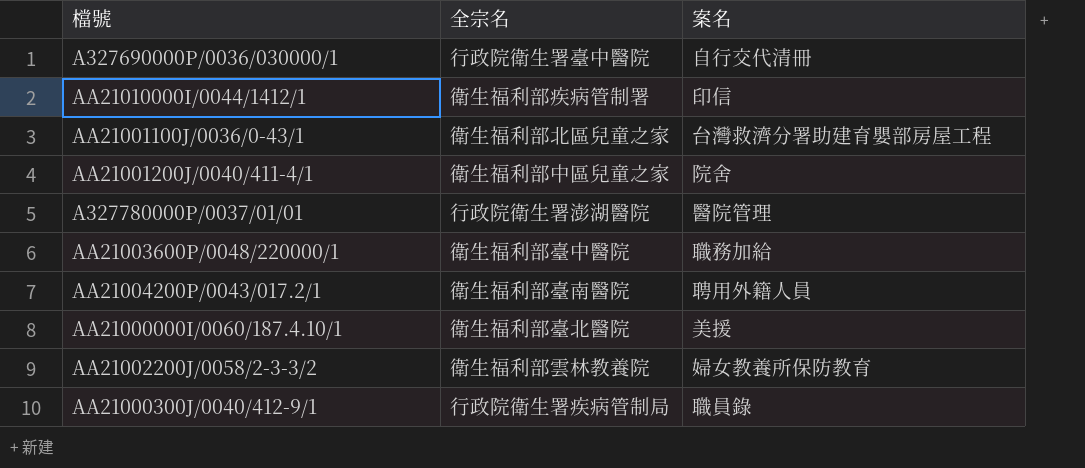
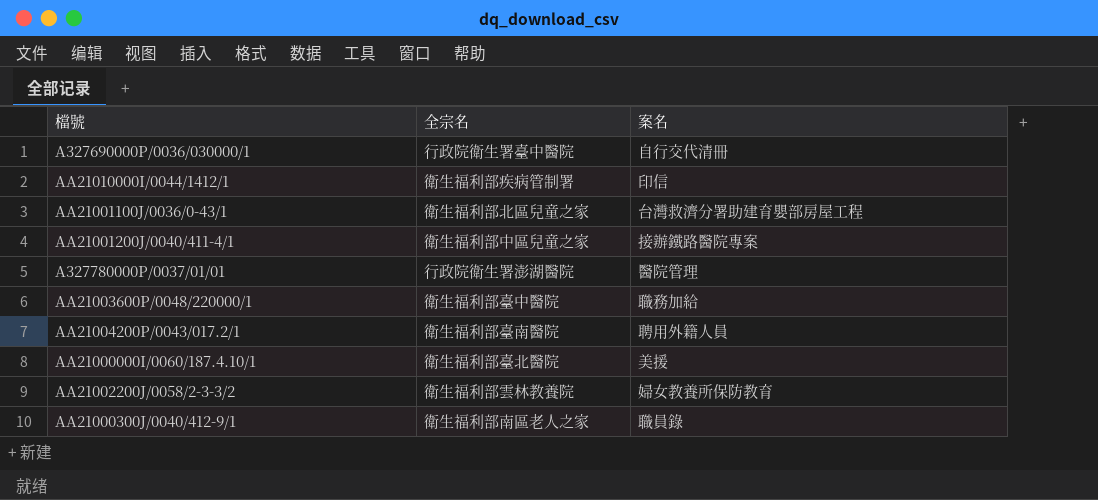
AA21001200J/0040/411-4/1 | 案名: 院舍 -> 接辦鐵路醫院專案
AA21000300J/0040/412-9/1 | 全宗名: 行政院衛生署疾病管制局 -> 衛生福利部南區老人之家

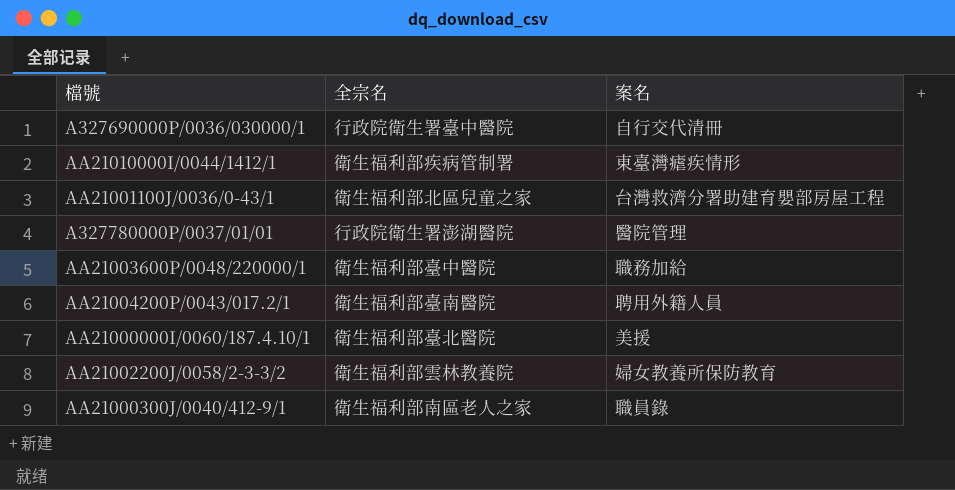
row AA21001200J/0040/411-4/1: 衛生福利部中區兒童之家 | 接辦鐵路醫院專案 -> none
AA21010000I/0044/1412/1 | 案名: 印信 -> 東臺灣瘧疾情形

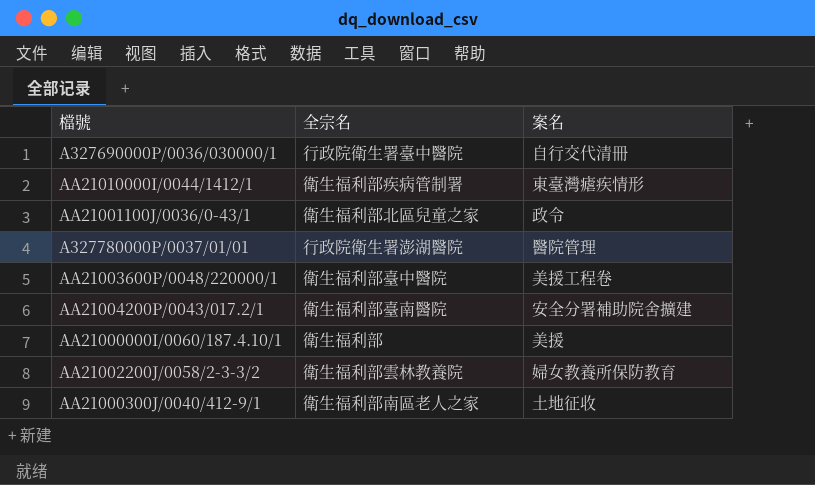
AA21001100J/0036/0-43/1 | 案名: 台灣救濟分署助建育嬰部房屋工程 -> 政令
AA21003600P/0048/220000/1 | 案名: 職務加給 -> 美援工程卷
AA21004200P/0043/017.2/1 | 案名: 聘用外籍人員 -> 安全分署補助院舍擴建
AA21000000I/0060/187.4.10/1 | 全宗名: 衛生福利部臺北醫院 -> 衛生福利部
AA21000300J/0040/412-9/1 | 案名: 職員錄 -> 土地征收

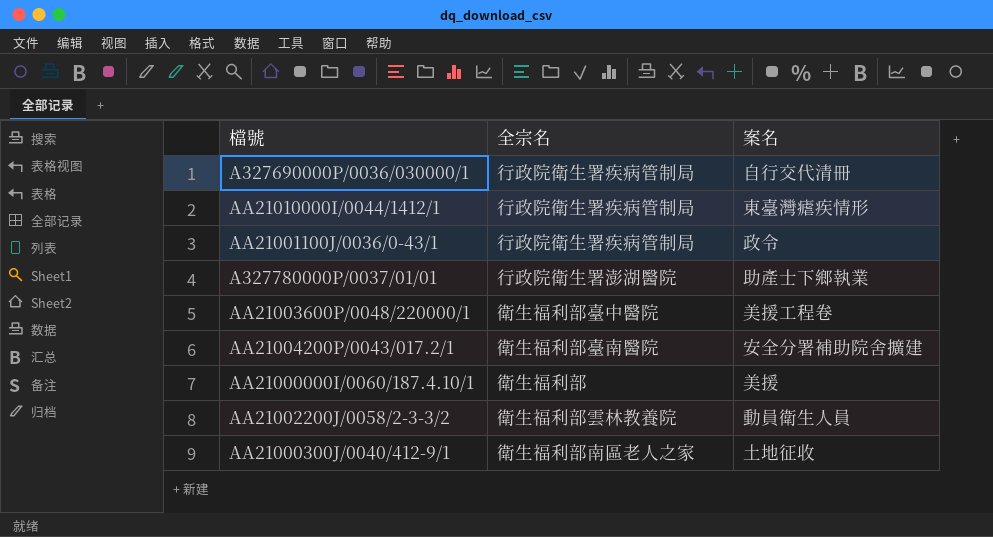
A327690000P/0036/030000/1 | 全宗名: 行政院衛生署臺中醫院 -> 行政院衛生署疾病管制局
AA21010000I/0044/1412/1 | 全宗名: 衛生福利部疾病管制署 -> 行政院衛生署疾病管制局
AA21001100J/0036/0-43/1 | 全宗名: 衛生福利部北區兒童之家 -> 行政院衛生署疾病管制局
A327780000P/0037/01/01 | 案名: 醫院管理 -> 助產士下鄉執業
AA21002200J/0058/2-3-3/2 | 案名: 婦女教養所保防教育 -> 動員衛生人員

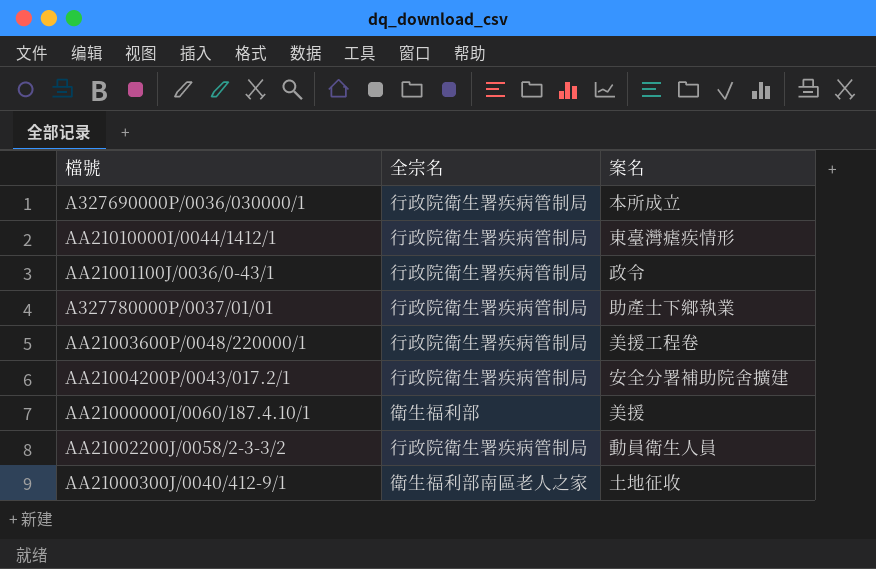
A327690000P/0036/030000/1 | 案名: 自行交代清冊 -> 本所成立
A327780000P/0037/01/01 | 全宗名: 行政院衛生署澎湖醫院 -> 行政院衛生署疾病管制局
AA21003600P/0048/220000/1 | 全宗名: 衛生福利部臺中醫院 -> 行政院衛生署疾病管制局
AA21004200P/0043/017.2/1 | 全宗名: 衛生福利部臺南醫院 -> 行政院衛生署疾病管制局
AA21002200J/0058/2-3-3/2 | 全宗名: 衛生福利部雲林教養院 -> 行政院衛生署疾病管制局

